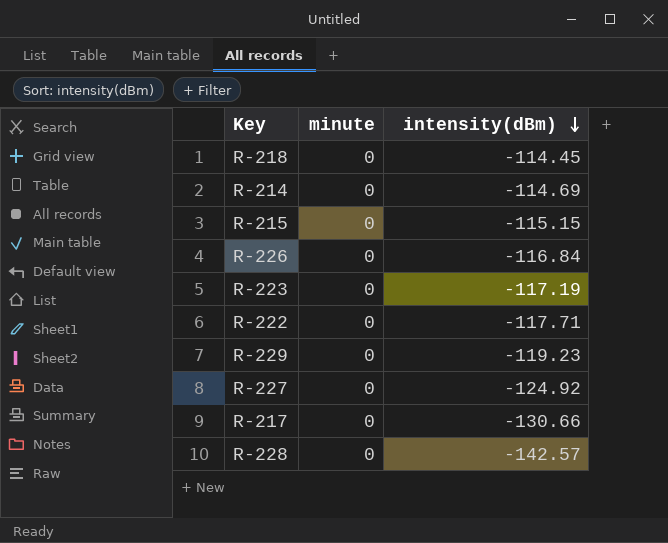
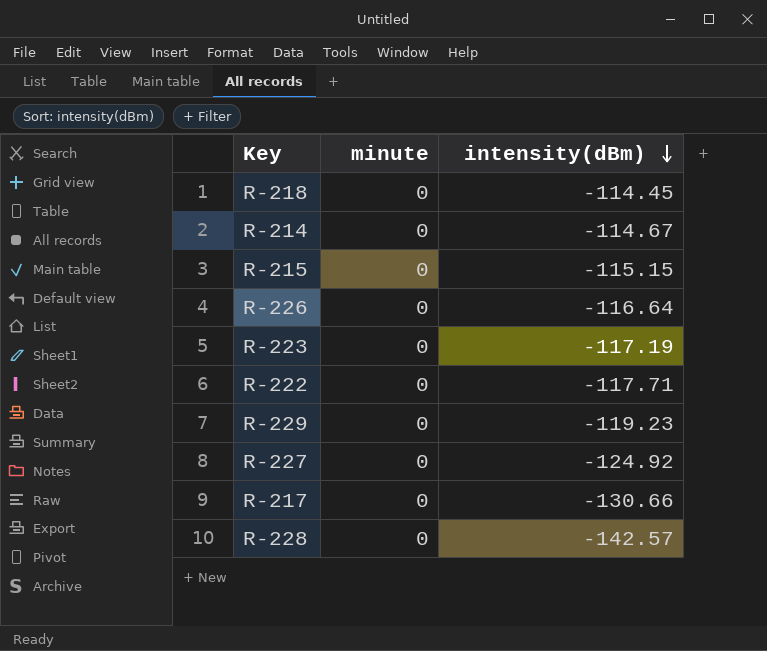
R-214 | intensity(dBm): -114.69 -> -114.67
R-226 | intensity(dBm): -116.84 -> -116.64

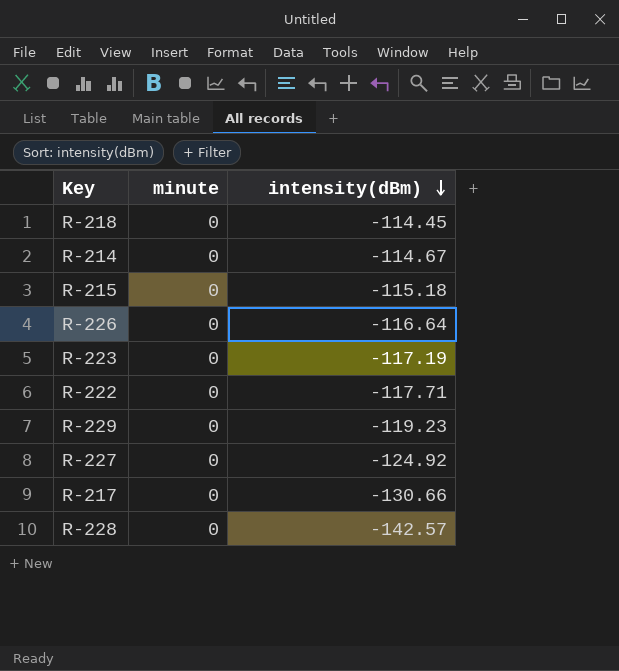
R-215 | intensity(dBm): -115.15 -> -115.18

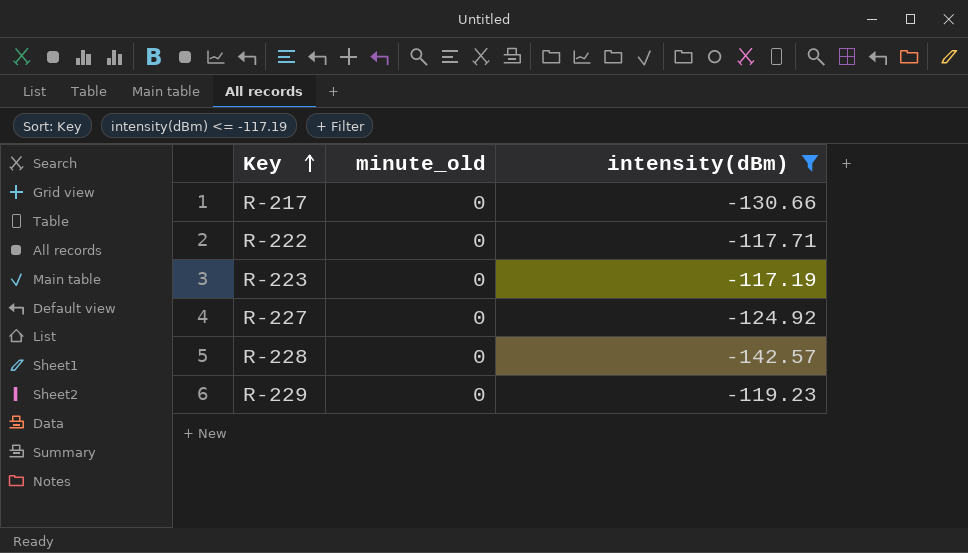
filter: none -> intensity(dBm) <= -117.19
row order: intensity(dBm) descending -> Key ascending
column name: minute -> minute_old

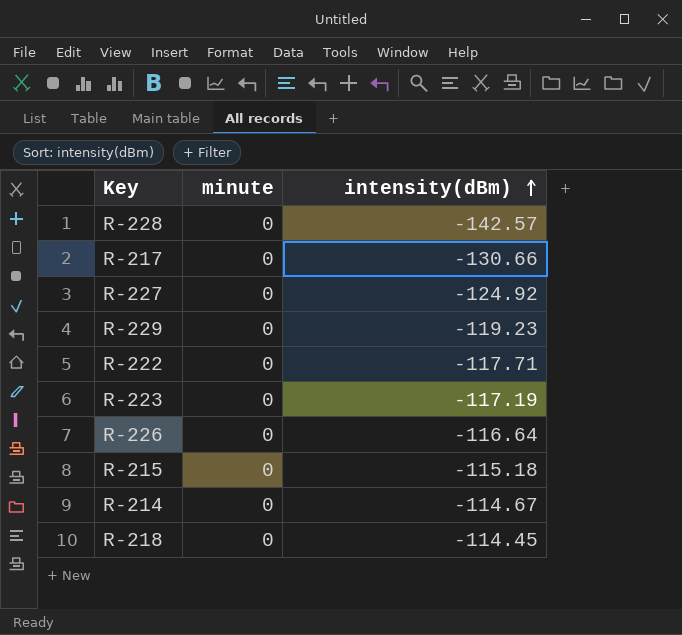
filter: intensity(dBm) <= -117.19 -> none
row order: Key ascending -> intensity(dBm) ascending
column name: minute_old -> minute

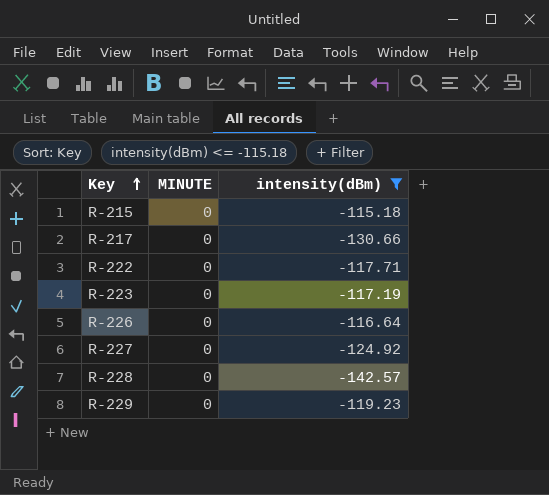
filter: none -> intensity(dBm) <= -115.18
row order: intensity(dBm) ascending -> Key ascending
column name: minute -> MINUTE

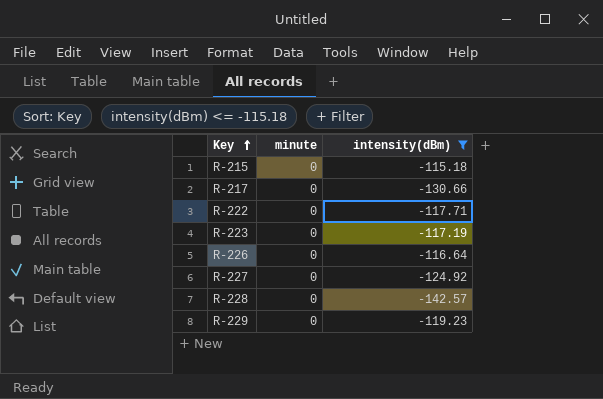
column name: MINUTE -> minute

